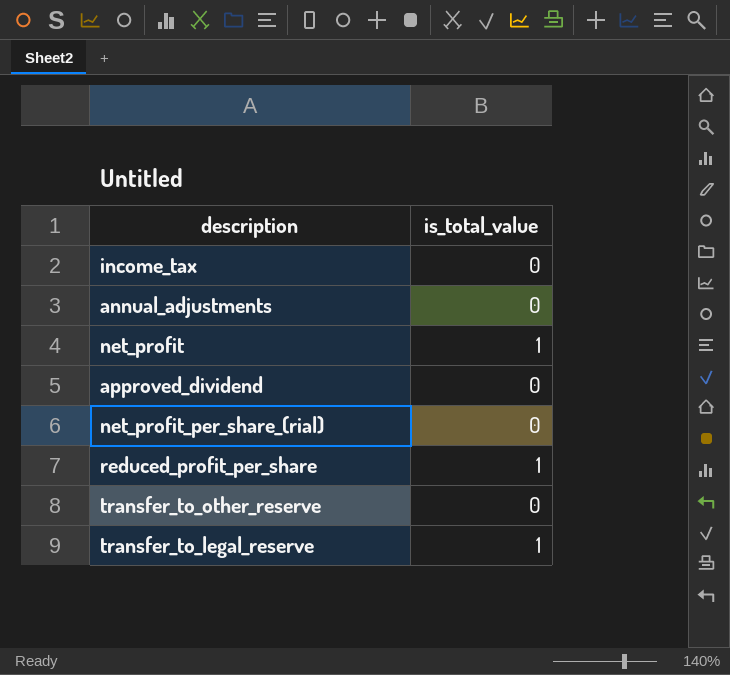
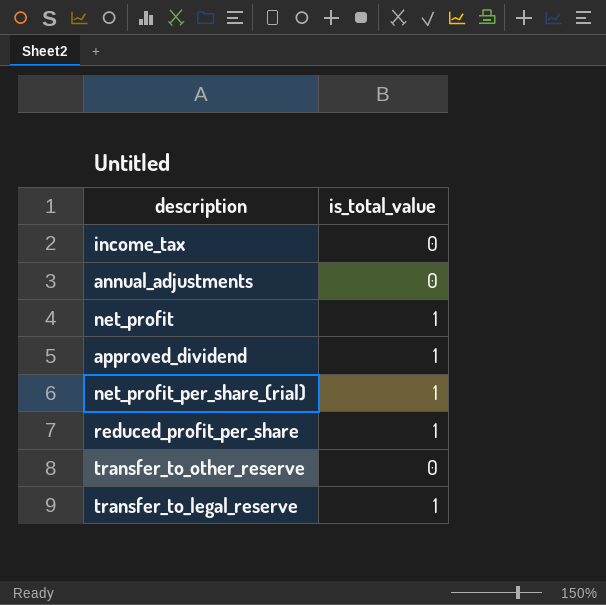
approved_dividend | is_total_value: 0 -> 1
net_profit_per_share_(rial) | is_total_value: 0 -> 1

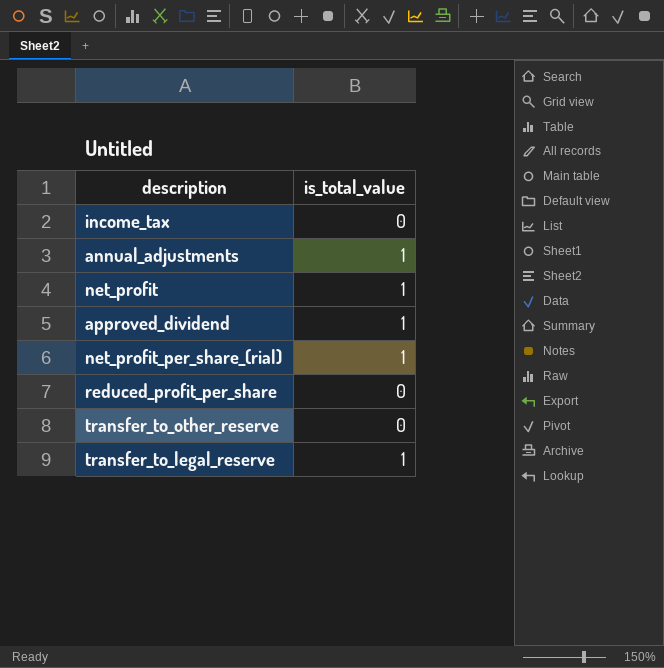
annual_adjustments | is_total_value: 0 -> 1
reduced_profit_per_share | is_total_value: 1 -> 0

